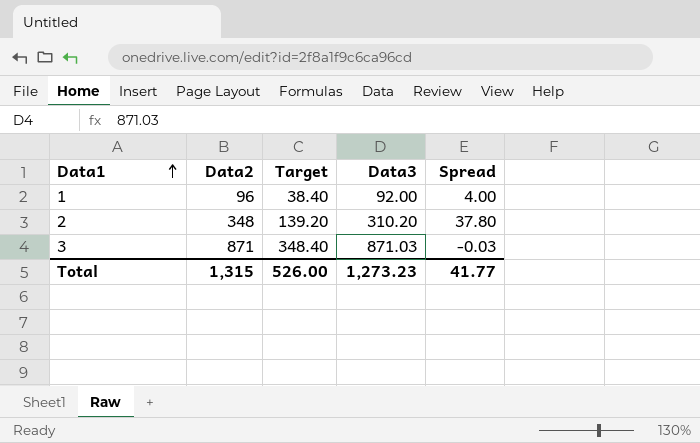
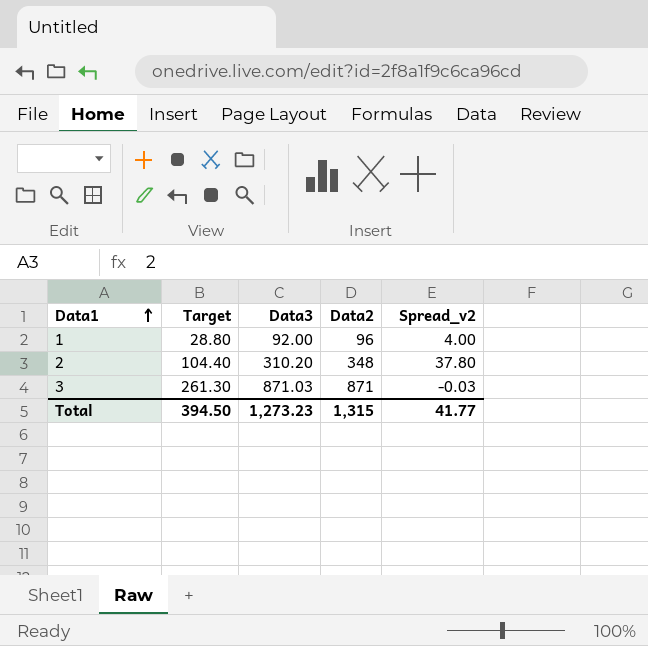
column Target | formula: [Data2] * 0.4 -> [Data2] * 0.3
column Data2 | position: 2 -> 4
column name: Spread -> Spread_v2
Total | Target: 526.00 -> 394.50

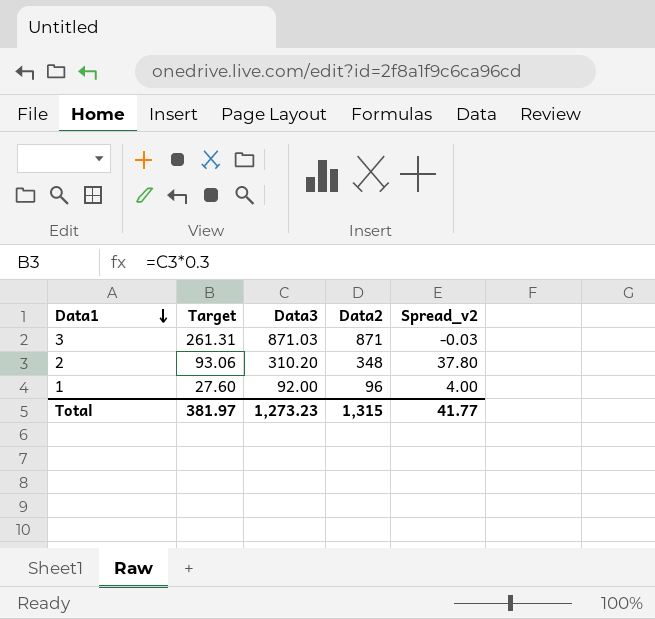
row order: Data1 ascending -> Data1 descending
column Target | formula: [Data2] * 0.3 -> [Data3] * 0.3
Total | Target: 394.50 -> 381.97

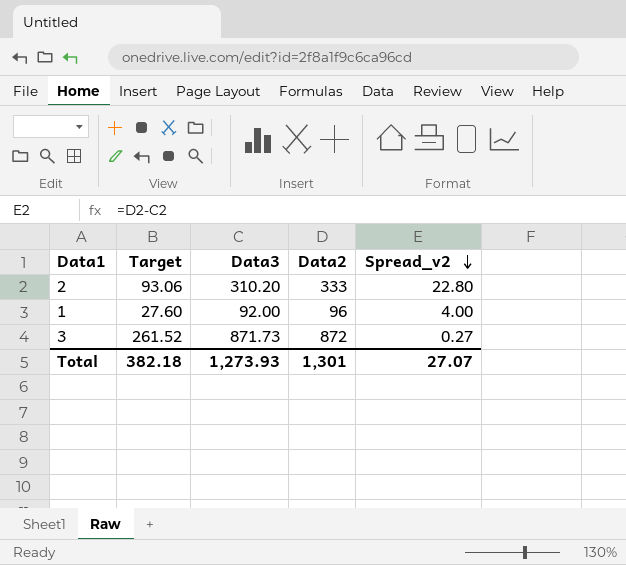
row order: Data1 descending -> Spread_v2 descending
2 | Data2: 348 -> 333
2 | Spread_v2: 37.80 -> 22.80
3 | Target: 261.31 -> 261.52
3 | Data3: 871.03 -> 871.73
3 | Data2: 871 -> 872
3 | Spread_v2: -0.03 -> 0.27
Total | Target: 381.97 -> 382.18
Total | Data3: 1,273.23 -> 1,273.93
Total | Data2: 1,315 -> 1,301
Total | Spread_v2: 41.77 -> 27.07

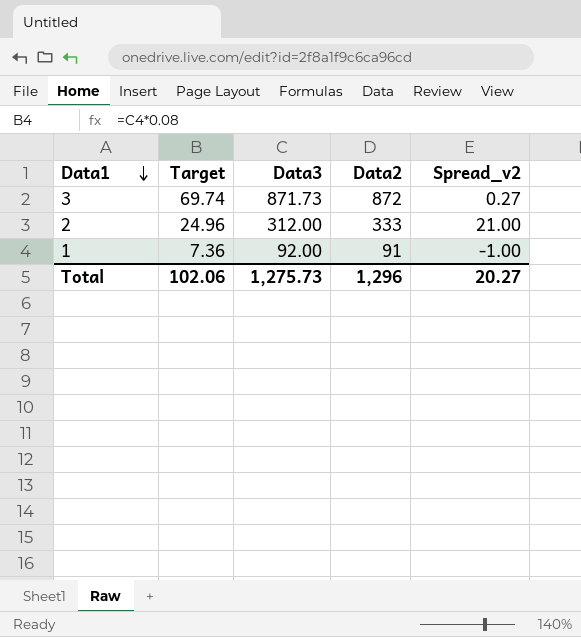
row order: Spread_v2 descending -> Data1 descending
column Target | formula: [Data3] * 0.3 -> [Data3] * 0.08
2 | Data3: 310.20 -> 312.00
2 | Spread_v2: 22.80 -> 21.00
1 | Data2: 96 -> 91
1 | Spread_v2: 4.00 -> -1.00
Total | Target: 382.18 -> 102.06
Total | Data3: 1,273.93 -> 1,275.73
Total | Data2: 1,301 -> 1,296
Total | Spread_v2: 27.07 -> 20.27

